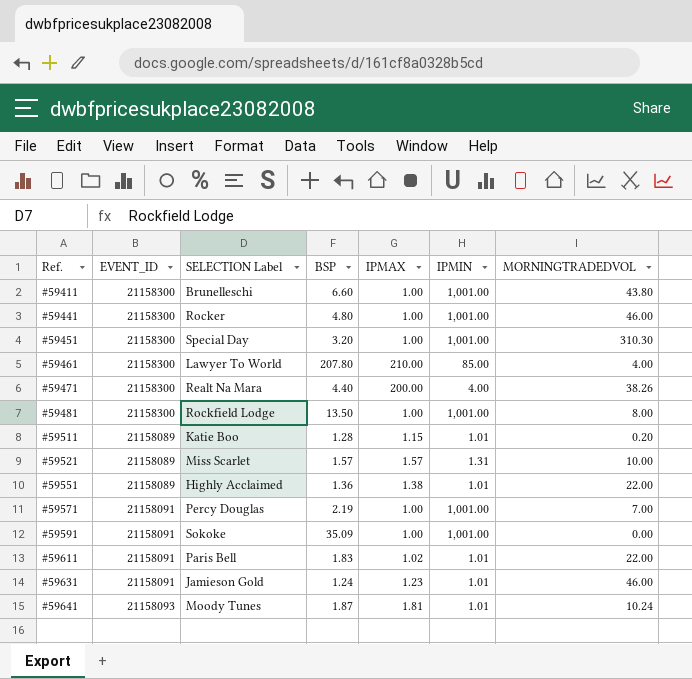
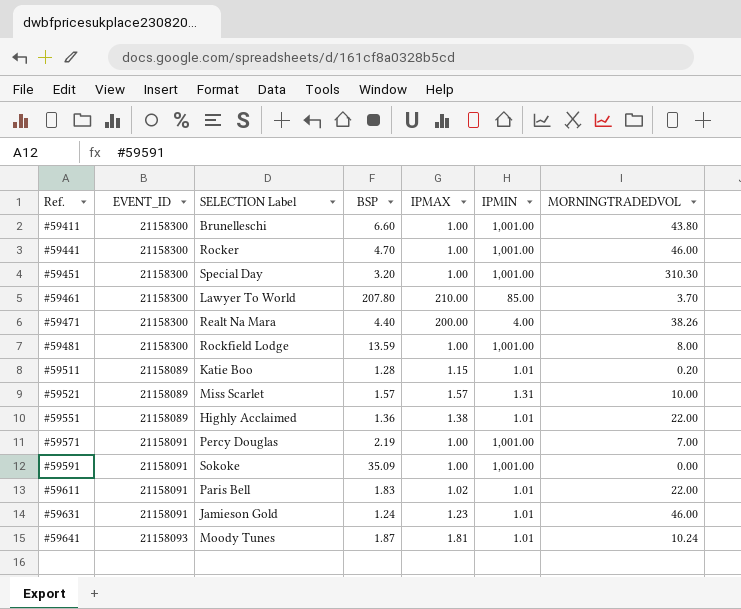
#59441 | BSP: 4.80 -> 4.70
#59461 | MORNINGTRADEDVOL: 4.00 -> 3.70
#59481 | BSP: 13.50 -> 13.59

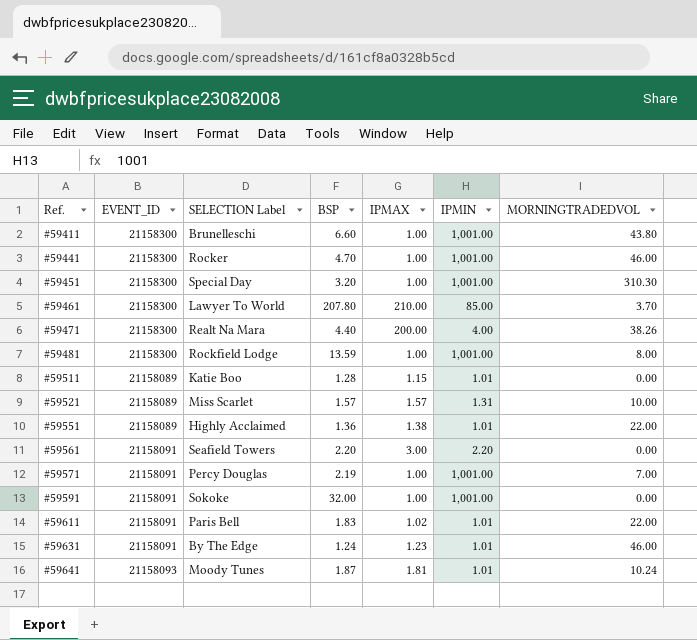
#59511 | MORNINGTRADEDVOL: 0.20 -> 0.00
row #59561: none -> 21158091 | Seafield Towers | 2.20 | 3.00 | 2.20 | 0.00
#59591 | BSP: 35.09 -> 32.00
#59631 | SELECTION Label: Jamieson Gold -> By The Edge

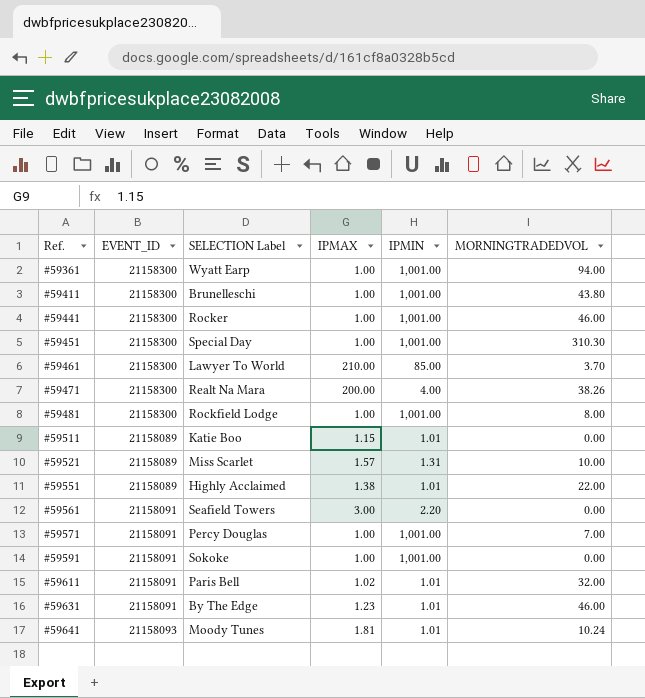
column BSP | position: 4 -> none
row #59361: none -> 21158300 | Wyatt Earp | 1.00 | 1,001.00 | 94.00
#59611 | MORNINGTRADEDVOL: 22.00 -> 32.00

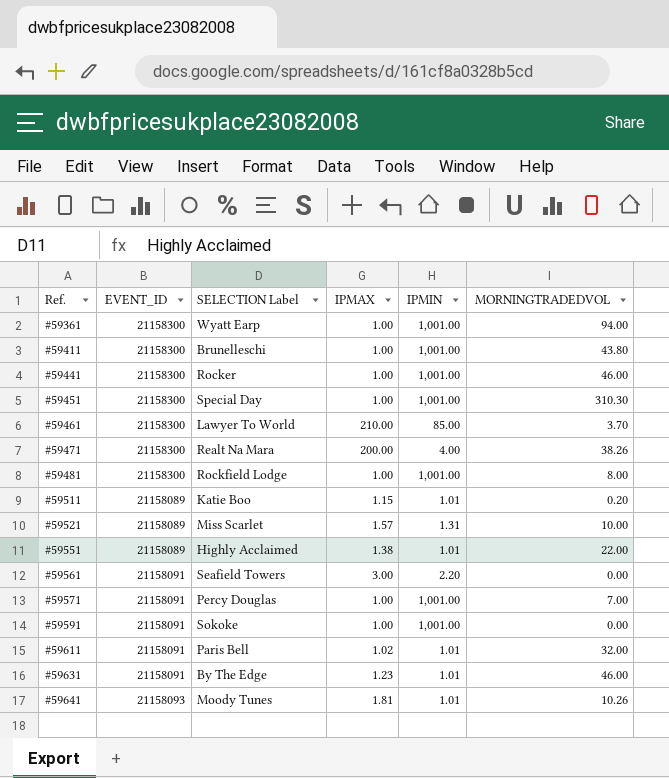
#59511 | MORNINGTRADEDVOL: 0.00 -> 0.20
#59641 | MORNINGTRADEDVOL: 10.24 -> 10.26

